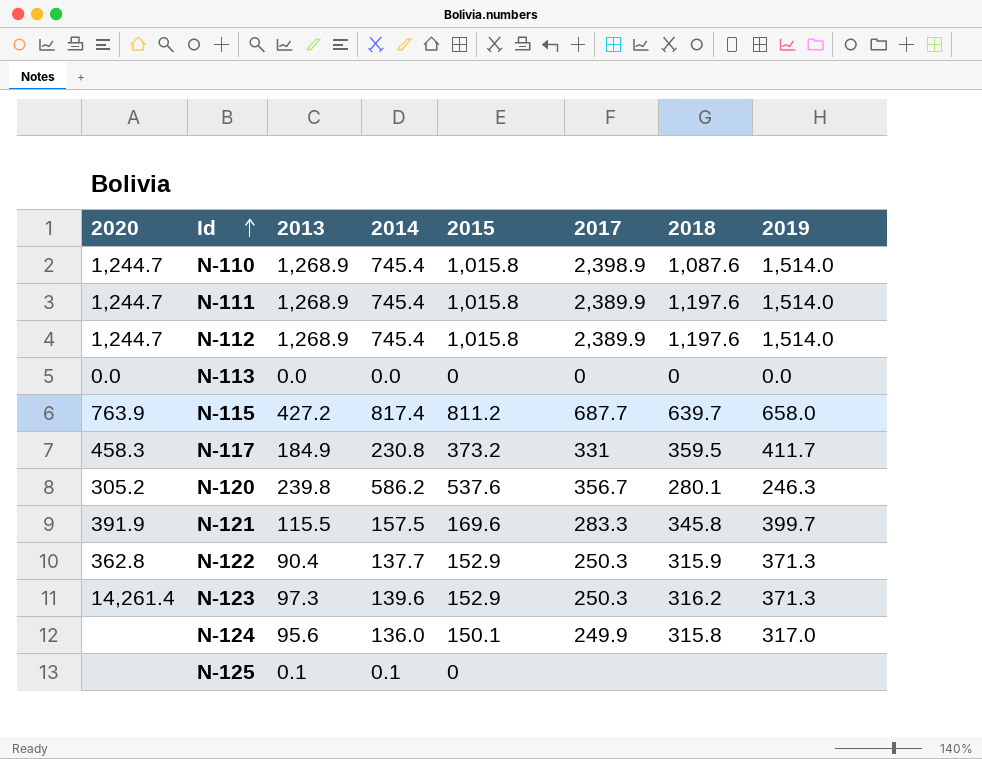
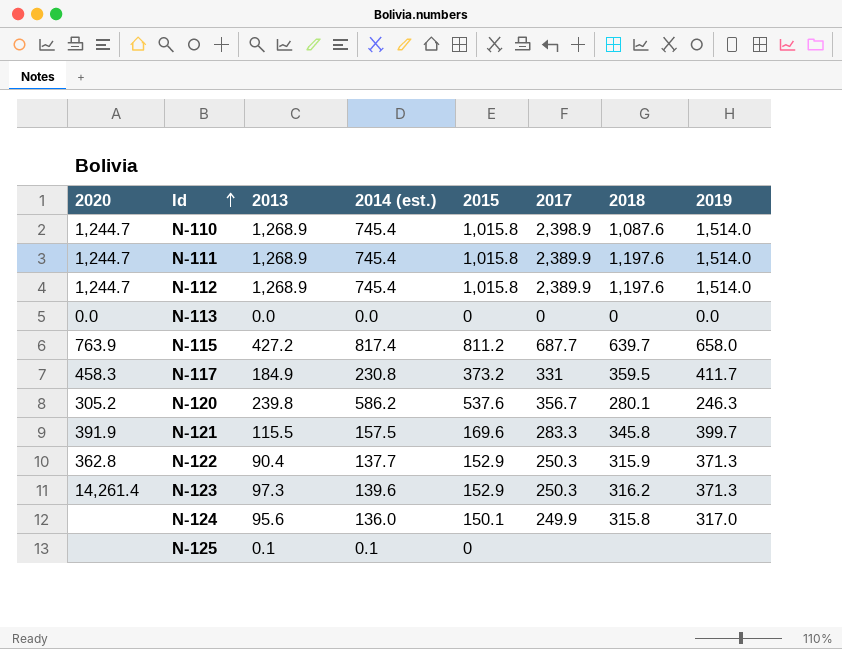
column name: 2014 -> 2014 (est.)

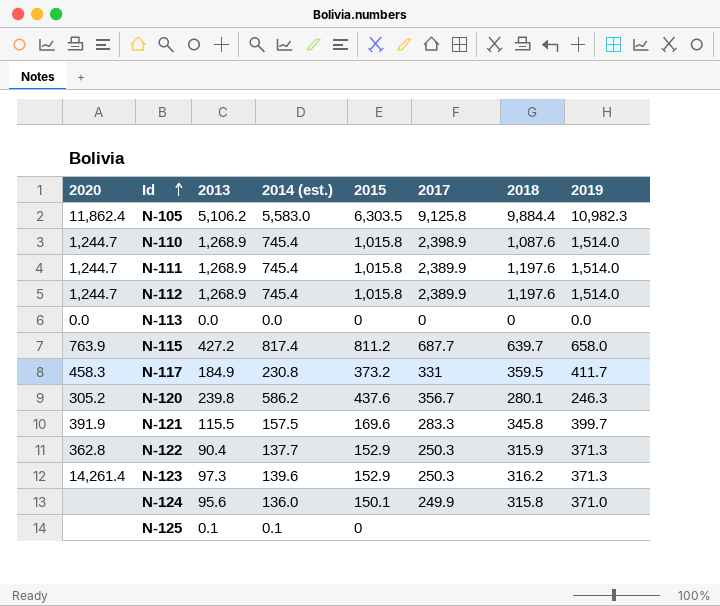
row N-105: none -> 11,862.4 | 5,106.2 | 5,583.0 | 6,303.5 | 9,125.8 | 9,884.4 | 10,982.3
N-120 | 2015: 537.6 -> 437.6
N-124 | 2019: 317.0 -> 371.0

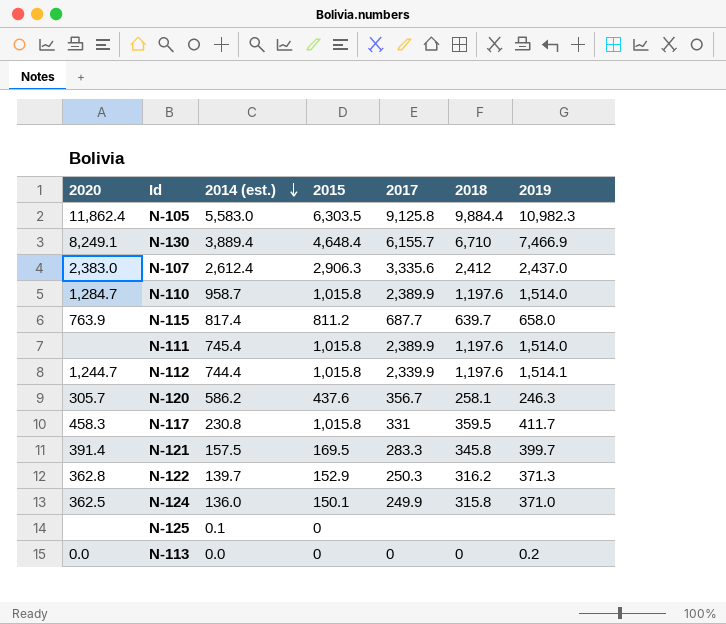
row order: Id ascending -> 2014 (est.) descending
column 2013 | position: 3 -> none
row N-123: 14,261.4 | 97.3 | 139.6 | 152.9 | 250.3 | 316.2 | 371.3 -> none
row N-130: none -> 8,249.1 | 3,889.4 | 4,648.4 | 6,155.7 | 6,710 | 7,466.9
row N-107: none -> 2,383.0 | 2,612.4 | 2,906.3 | 3,335.6 | 2,412 | 2,437.0
N-110 | 2020: 1,244.7 -> 1,284.7
N-110 | 2014 (est.): 745.4 -> 958.7
N-110 | 2017: 2,398.9 -> 2,389.9
N-110 | 2018: 1,087.6 -> 1,197.6
N-111 | 2020: 1,244.7 -> none
N-112 | 2014 (est.): 745.4 -> 744.4
N-112 | 2017: 2,389.9 -> 2,339.9
N-112 | 2019: 1,514.0 -> 1,514.1
N-120 | 2020: 305.2 -> 305.7
N-120 | 2018: 280.1 -> 258.1
N-117 | 2015: 373.2 -> 1,015.8
N-121 | 2020: 391.9 -> 391.4
N-121 | 2015: 169.6 -> 169.5
N-122 | 2014 (est.): 137.7 -> 139.7
N-122 | 2018: 315.9 -> 316.2
N-124 | 2020: none -> 362.5
N-113 | 2019: 0.0 -> 0.2

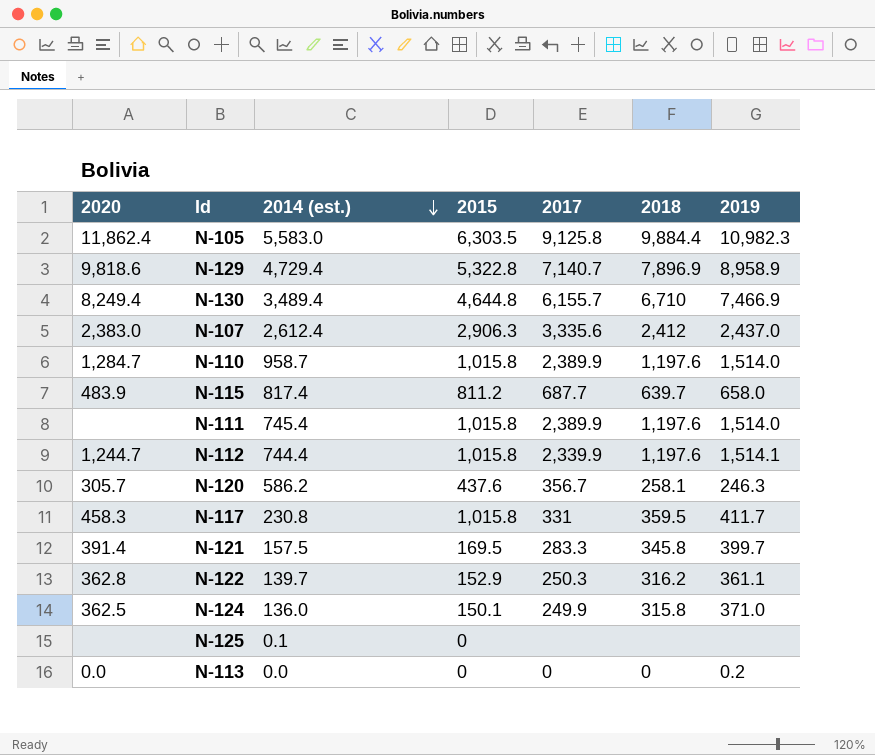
row N-129: none -> 9,818.6 | 4,729.4 | 5,322.8 | 7,140.7 | 7,896.9 | 8,958.9
N-130 | 2020: 8,249.1 -> 8,249.4
N-130 | 2014 (est.): 3,889.4 -> 3,489.4
N-130 | 2015: 4,648.4 -> 4,644.8
N-115 | 2020: 763.9 -> 483.9
N-122 | 2019: 371.3 -> 361.1

